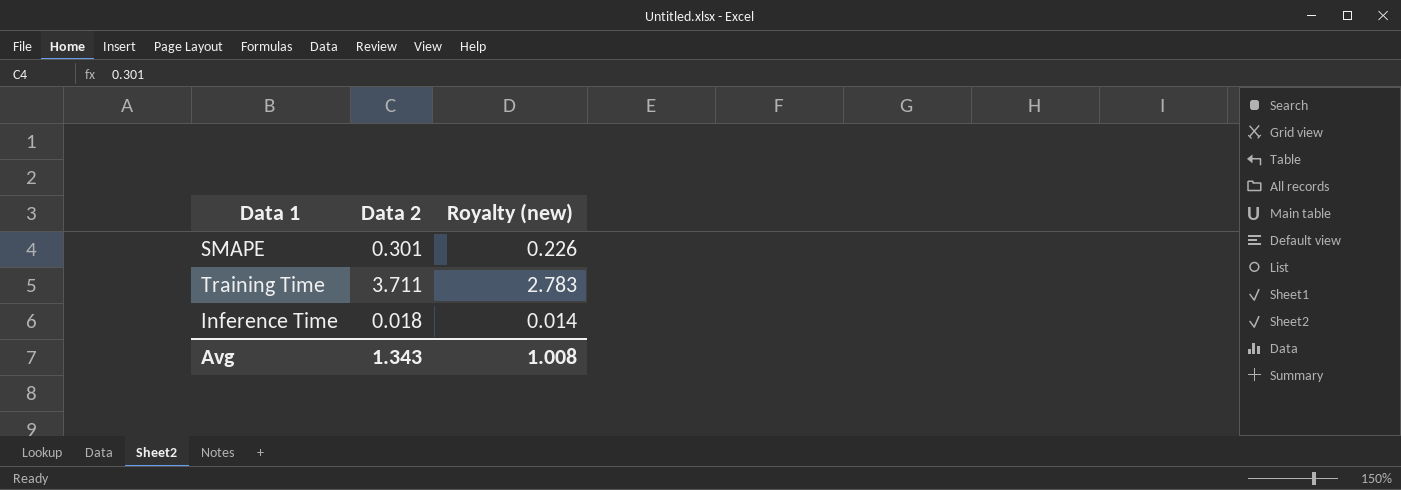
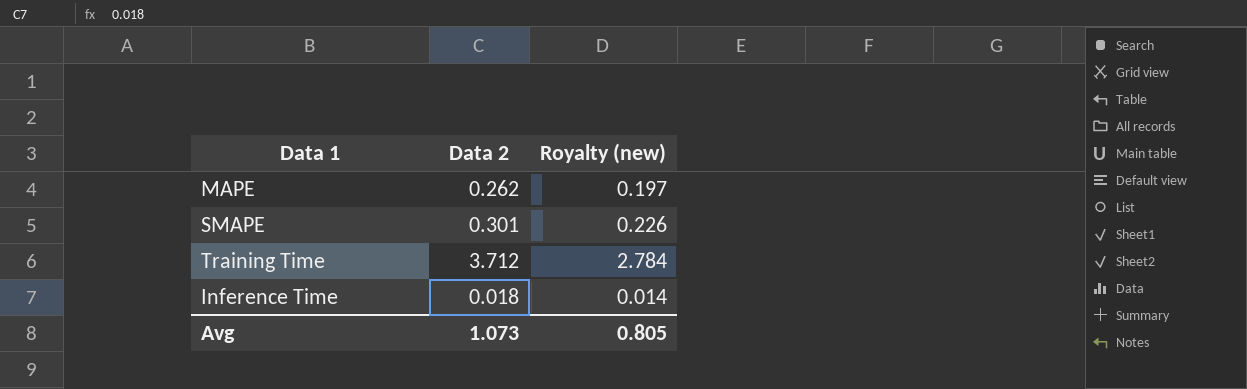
row MAPE: none -> 0.262 | 0.197
Training Time | Data 2: 3.711 -> 3.712
Training Time | Royalty (new): 2.783 -> 2.784
Avg | Data 2: 1.343 -> 1.073
Avg | Royalty (new): 1.008 -> 0.805

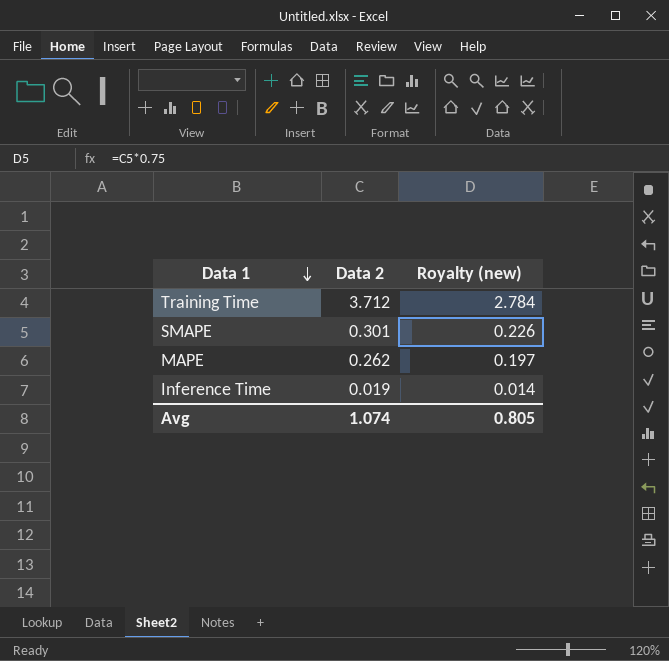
row order: none -> Data 1 descending
Inference Time | Data 2: 0.018 -> 0.019
Avg | Data 2: 1.073 -> 1.074

